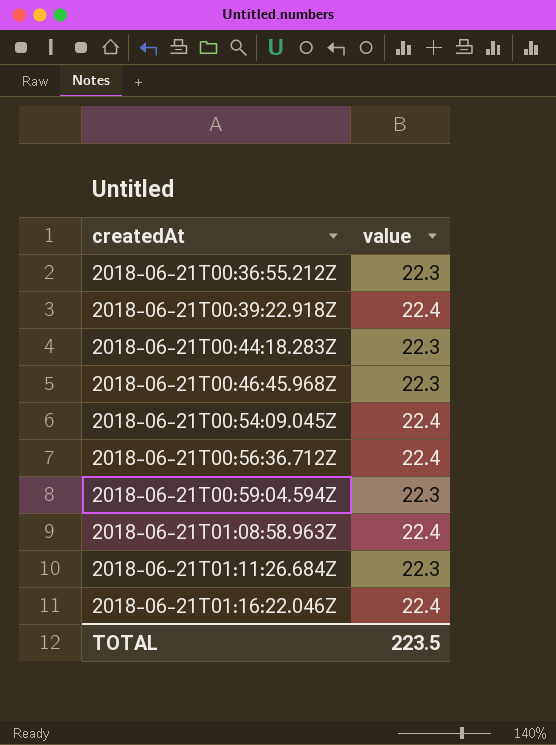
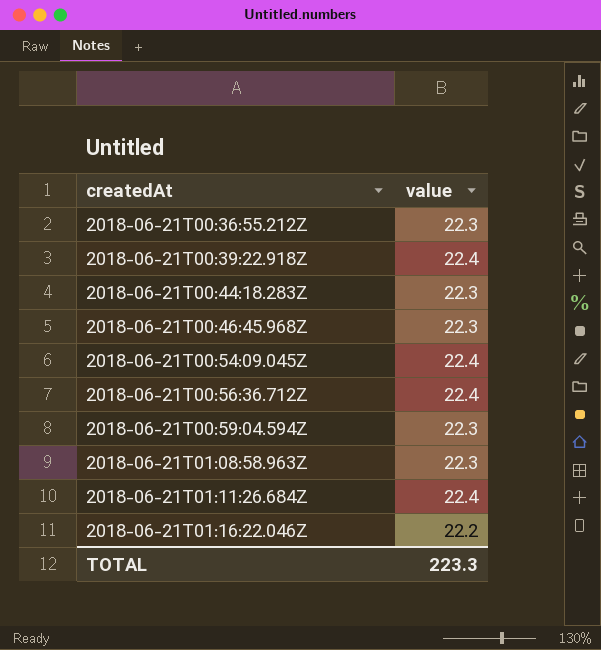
2018-06-21T01:08:58.963Z | value: 22.4 -> 22.3
2018-06-21T01:11:26.684Z | value: 22.3 -> 22.4
2018-06-21T01:16:22.046Z | value: 22.4 -> 22.2
TOTAL | value: 223.5 -> 223.3

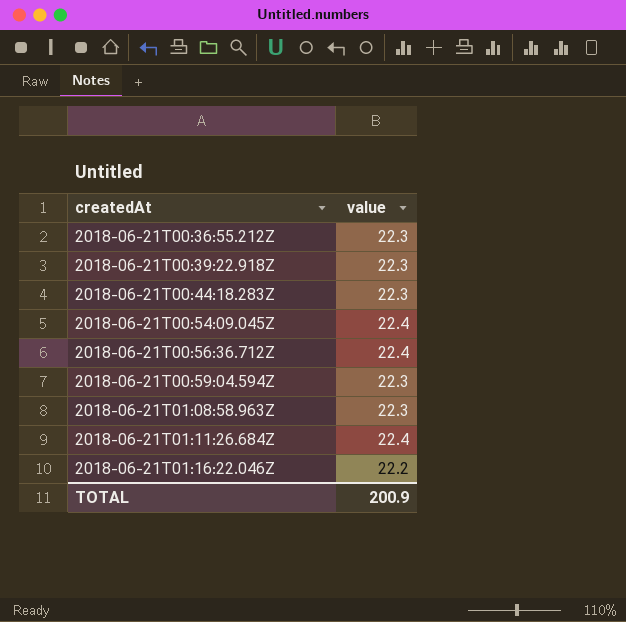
row 2018-06-21T00:46:45.968Z: 22.3 -> none
2018-06-21T00:39:22.918Z | value: 22.4 -> 22.3
TOTAL | value: 223.3 -> 200.9

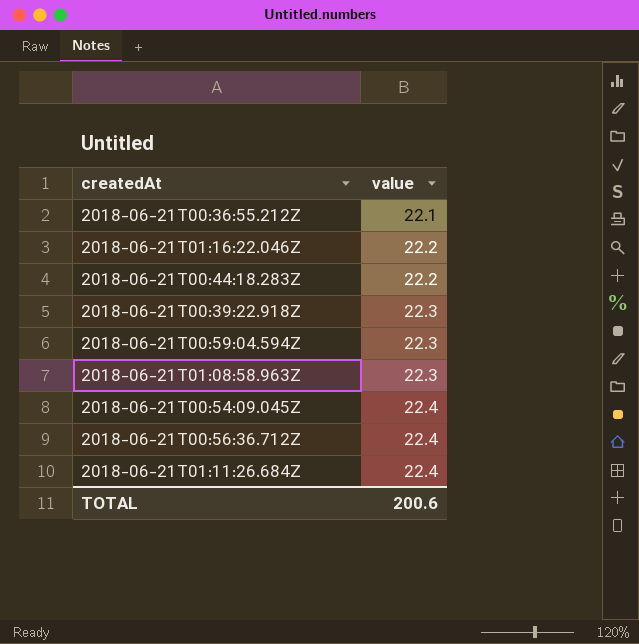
row order: createdAt ascending -> value ascending
2018-06-21T00:36:55.212Z | value: 22.3 -> 22.1
2018-06-21T00:44:18.283Z | value: 22.3 -> 22.2
TOTAL | value: 200.9 -> 200.6

